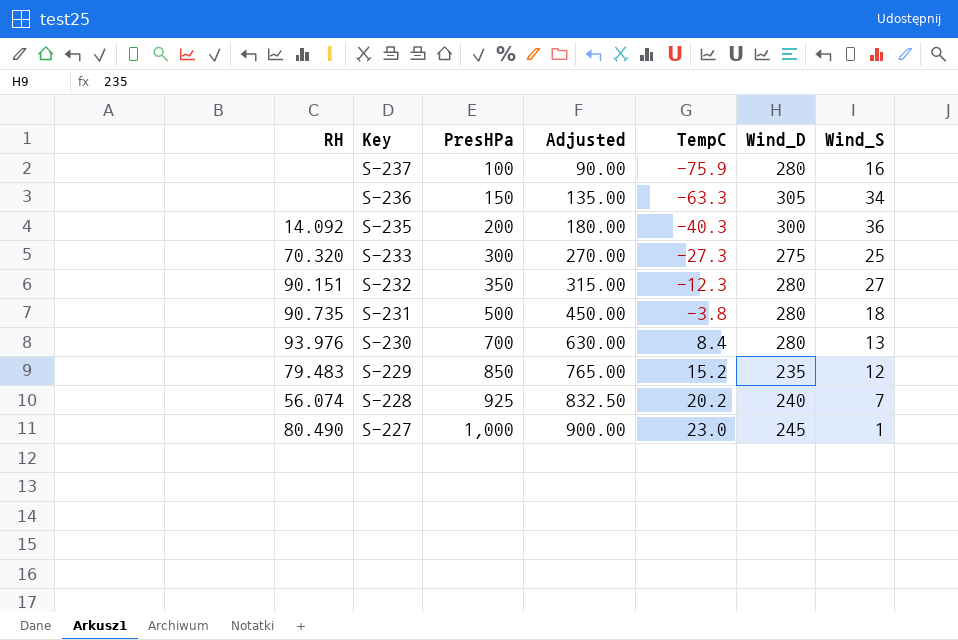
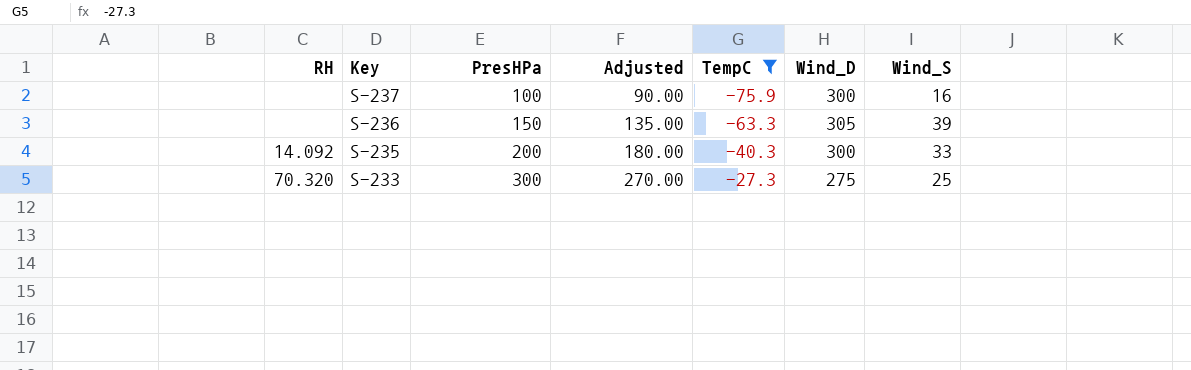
filter: none -> TempC <= -27.3
S-237 | Wind_D: 280 -> 300
S-236 | Wind_S: 34 -> 39
S-235 | Wind_S: 36 -> 33

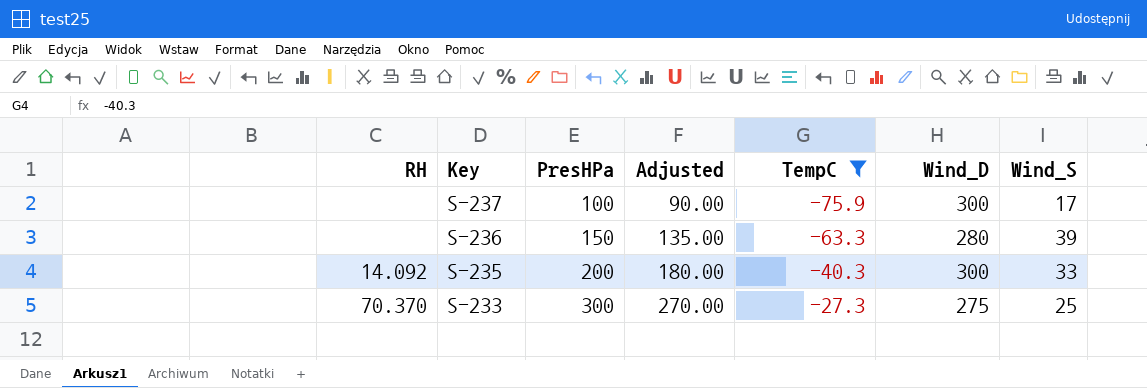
S-237 | Wind_S: 16 -> 17
S-236 | Wind_D: 305 -> 280
S-233 | RH: 70.320 -> 70.370

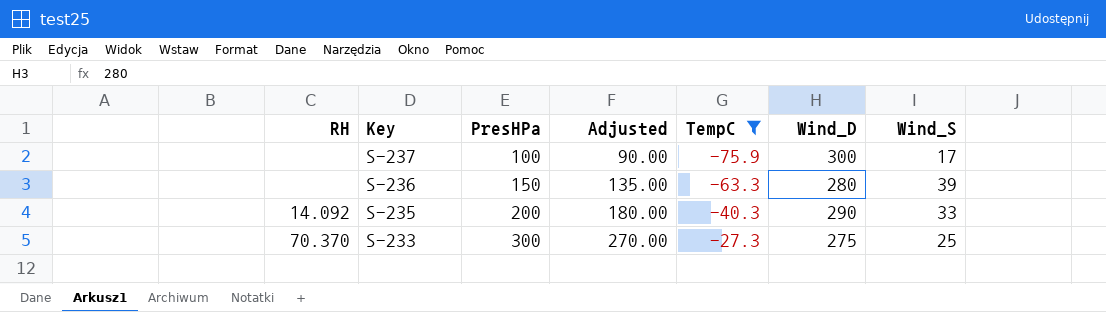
S-235 | Wind_D: 300 -> 290

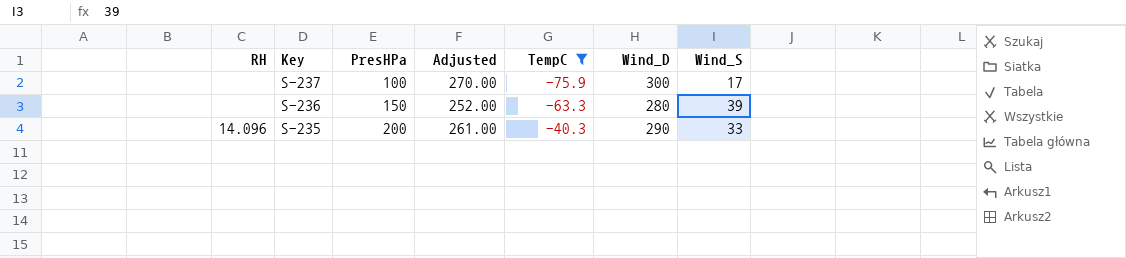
column Adjusted | formula: [PresHPa] * 0.9 -> [Wind_D] * 0.9
row S-233: 70.370 | 300 | 270.00 | -27.3 | 275 | 25 -> none
S-235 | RH: 14.092 -> 14.096

